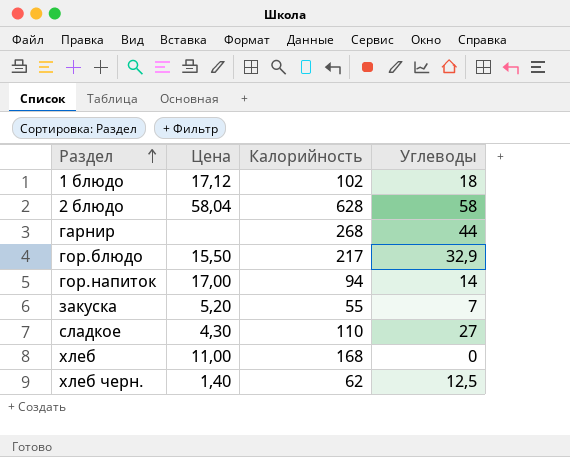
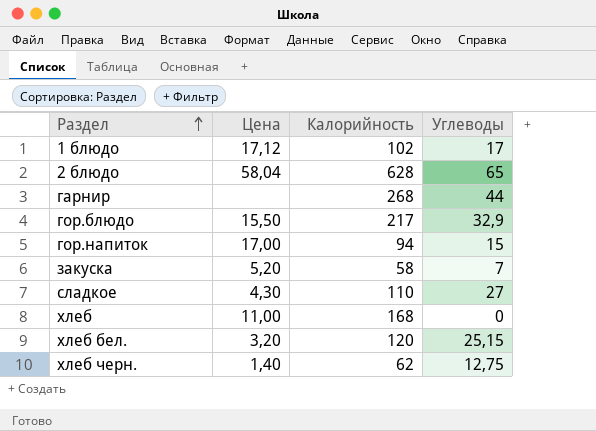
1 блюдо | Углеводы: 18 -> 17
2 блюдо | Углеводы: 58 -> 65
гор.напиток | Углеводы: 14 -> 15
закуска | Калорийность: 55 -> 58
row хлеб бел.: none -> 3,20 | 120 | 25,15
хлеб черн. | Углеводы: 12,5 -> 12,75

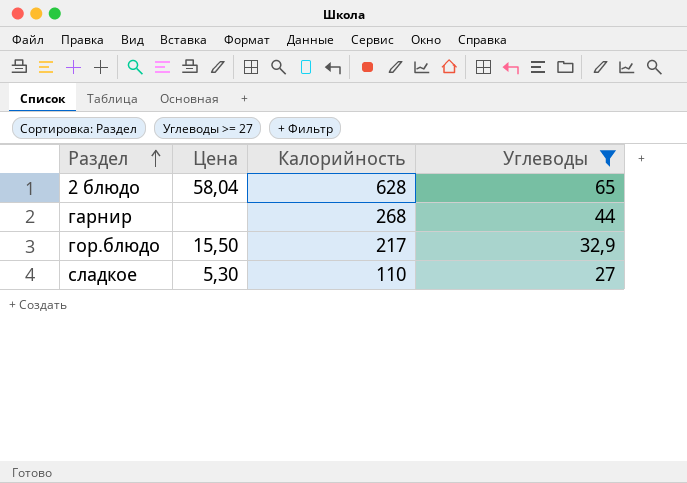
filter: none -> Углеводы >= 27
сладкое | Цена: 4,30 -> 5,30

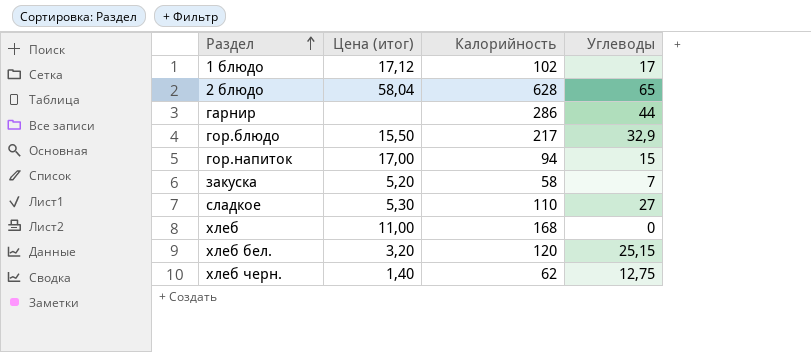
filter: Углеводы >= 27 -> none
column name: Цена -> Цена (итог)
гарнир | Калорийность: 268 -> 286

